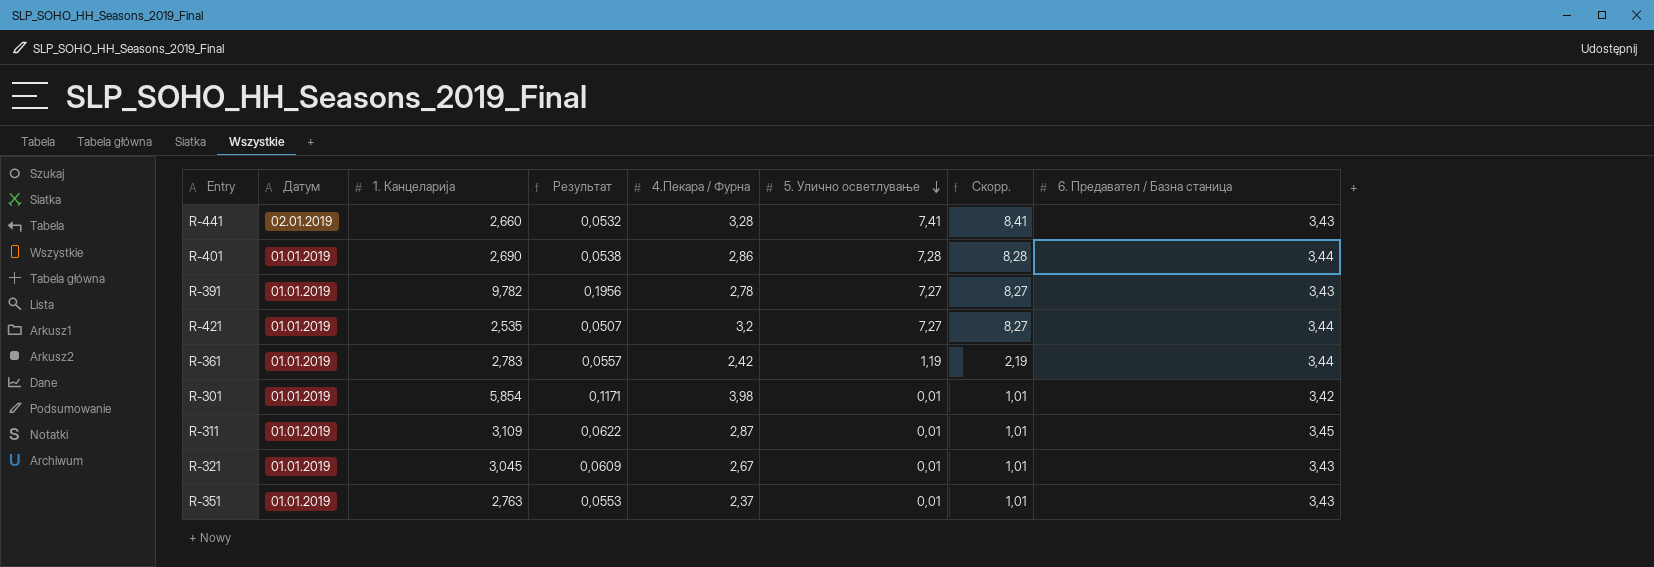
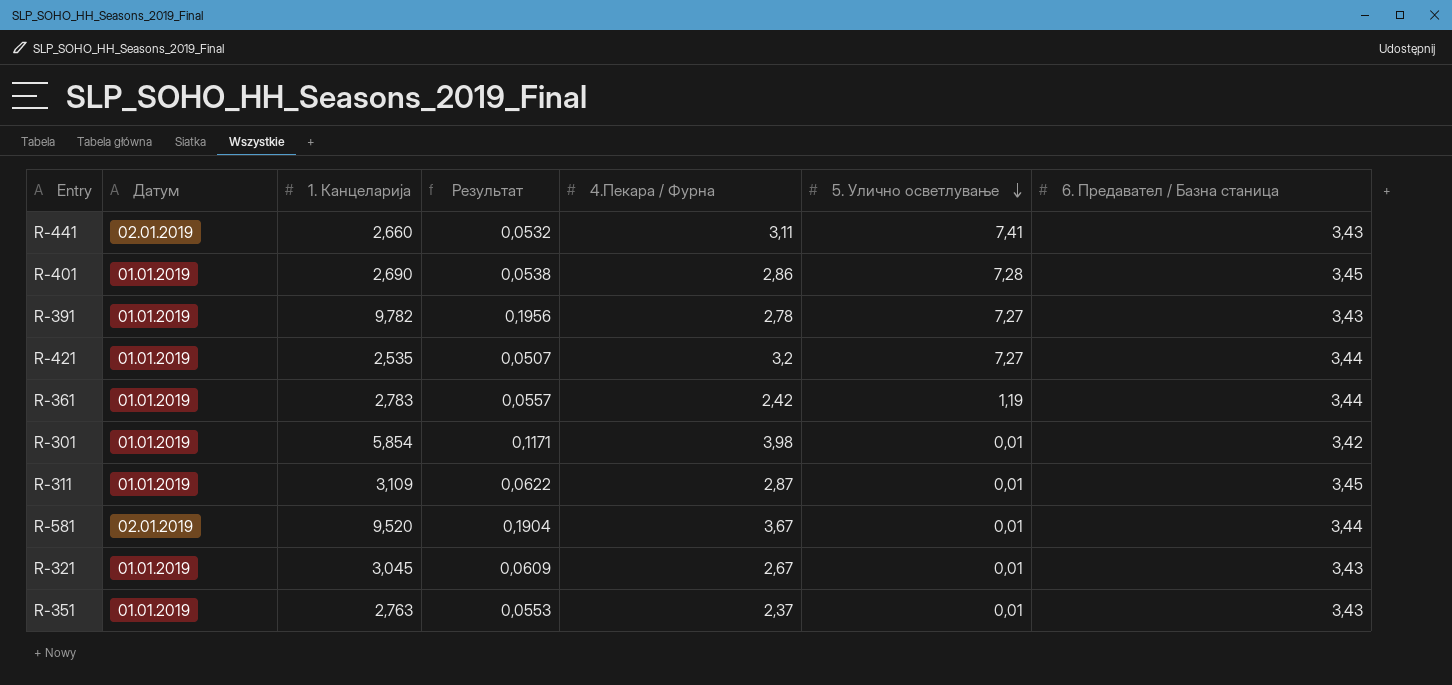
column Скорр. | formula: [5. Улично осветлување] + 1 -> none
R-441 | 4.Пекара / Фурна: 3,28 -> 3,11
R-401 | 6. Предавател / Базна станица: 3,44 -> 3,45
row R-581: none -> 02.01.2019 | 9,520 | 0,1904 | 3,67 | 0,01 | 3,44

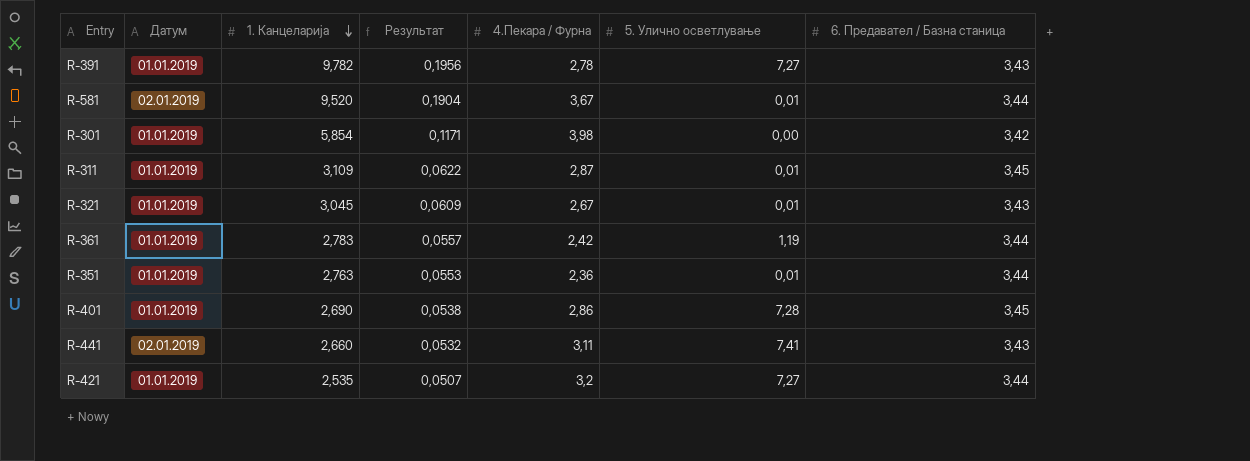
row order: 5. Улично осветлување descending -> 1. Канцеларија descending
R-301 | 5. Улично осветлување: 0,01 -> 0,00
R-351 | 4.Пекара / Фурна: 2,37 -> 2,36
R-351 | 6. Предавател / Базна станица: 3,43 -> 3,44

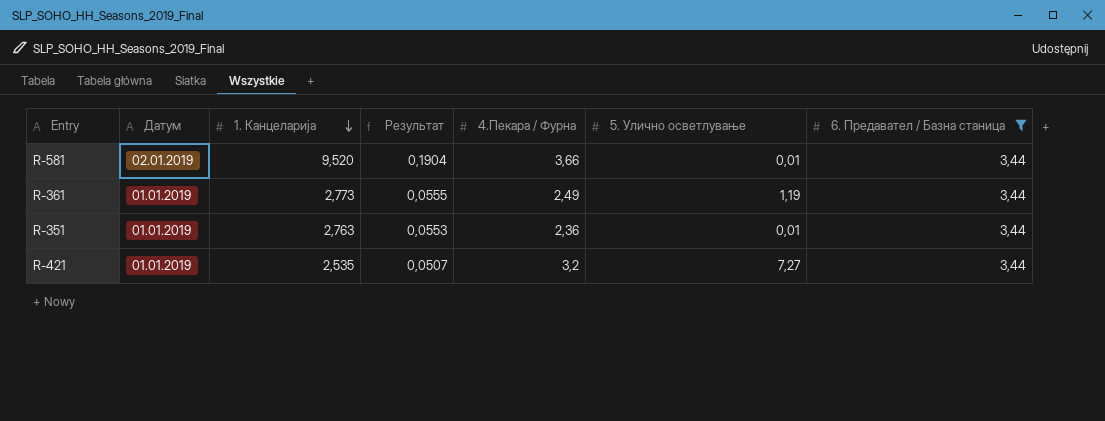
filter: none -> 6. Предавател / Базна станица = 3,44
R-581 | 4.Пекара / Фурна: 3,67 -> 3,66
R-361 | 1. Канцеларија: 2,783 -> 2,773
R-361 | Результат: 0,0557 -> 0,0555
R-361 | 4.Пекара / Фурна: 2,42 -> 2,49

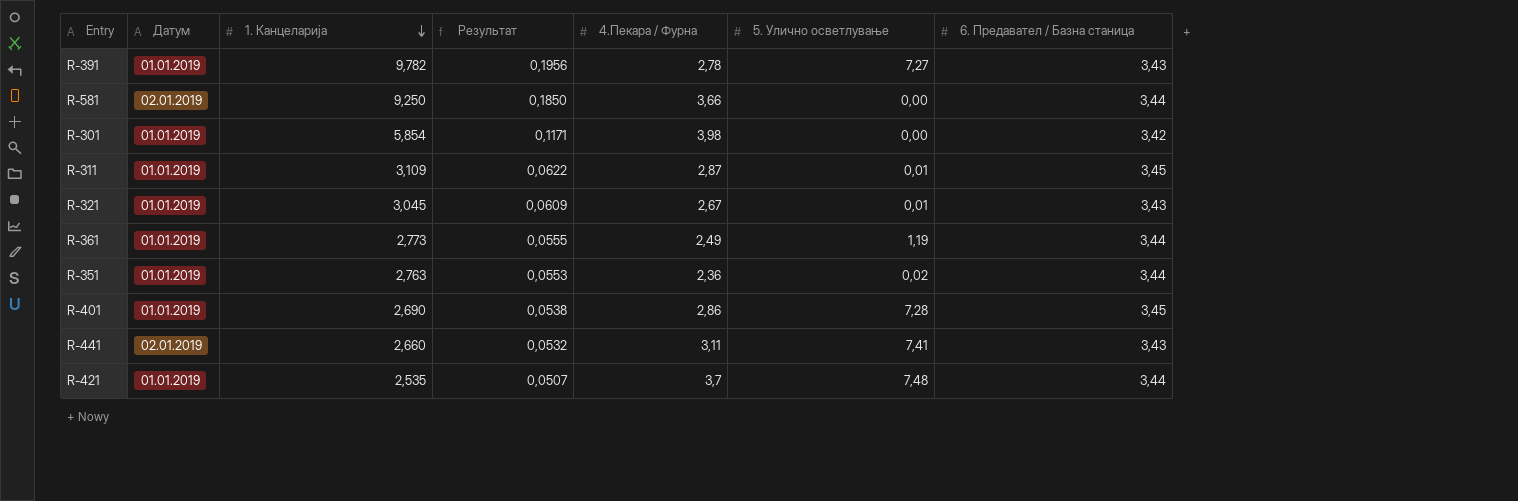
filter: 6. Предавател / Базна станица = 3,44 -> none
R-581 | 1. Канцеларија: 9,520 -> 9,250
R-581 | Результат: 0,1904 -> 0,1850
R-581 | 5. Улично осветлување: 0,01 -> 0,00
R-351 | 5. Улично осветлување: 0,01 -> 0,02
R-421 | 4.Пекара / Фурна: 3,2 -> 3,7
R-421 | 5. Улично осветлување: 7,27 -> 7,48

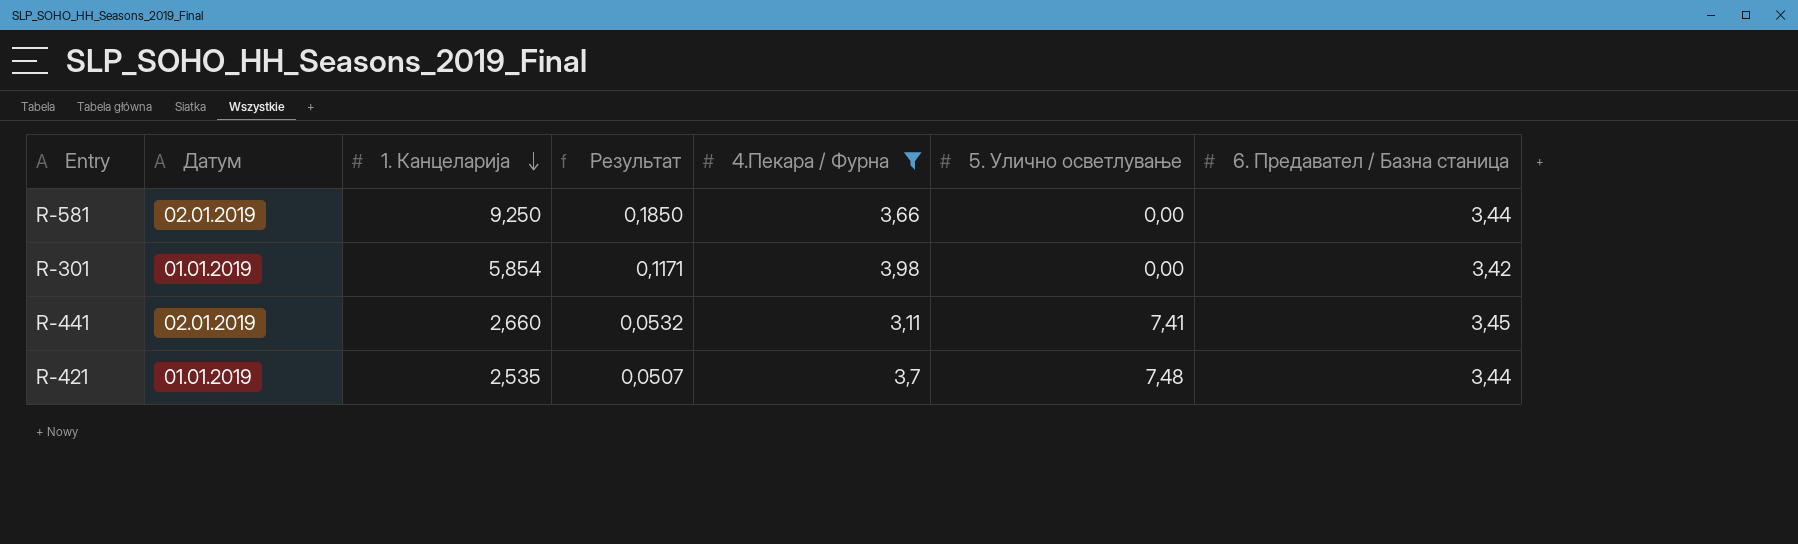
filter: none -> 4.Пекара / Фурна >= 3,11
R-441 | 6. Предавател / Базна станица: 3,43 -> 3,45

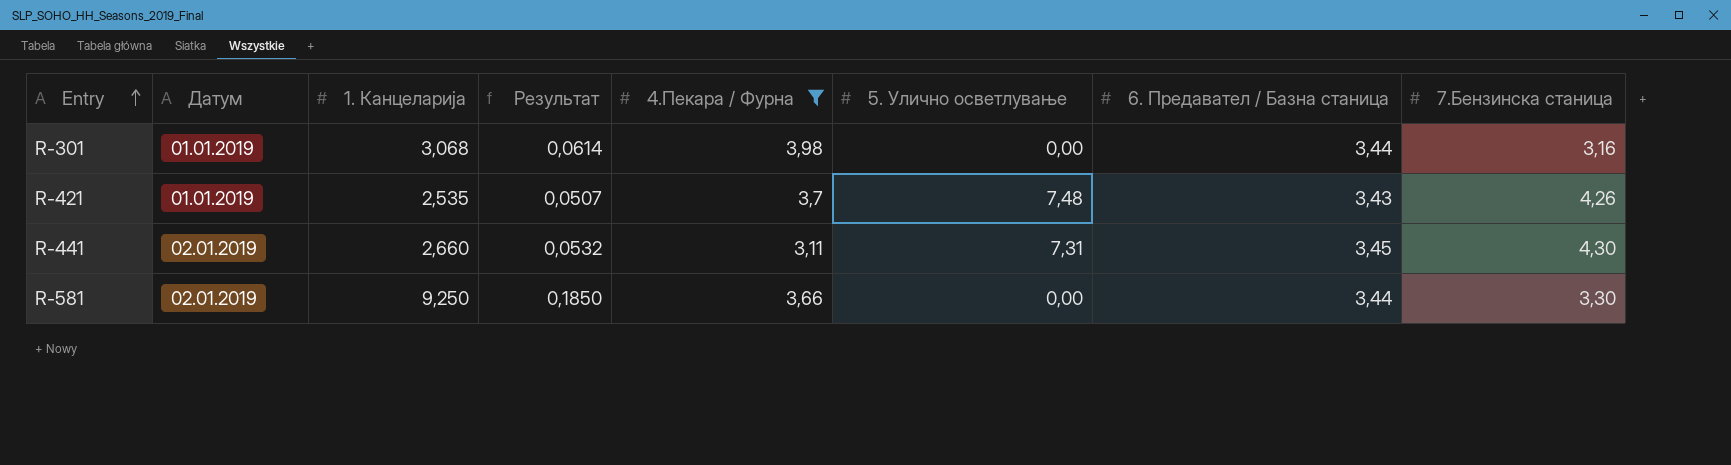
row order: 1. Канцеларија descending -> Entry ascending
column 7.Бензинска станица | position: none -> 8
R-301 | 1. Канцеларија: 5,854 -> 3,068
R-301 | Результат: 0,1171 -> 0,0614
R-301 | 6. Предавател / Базна станица: 3,42 -> 3,44
R-421 | 6. Предавател / Базна станица: 3,44 -> 3,43
R-441 | 5. Улично осветлување: 7,41 -> 7,31

